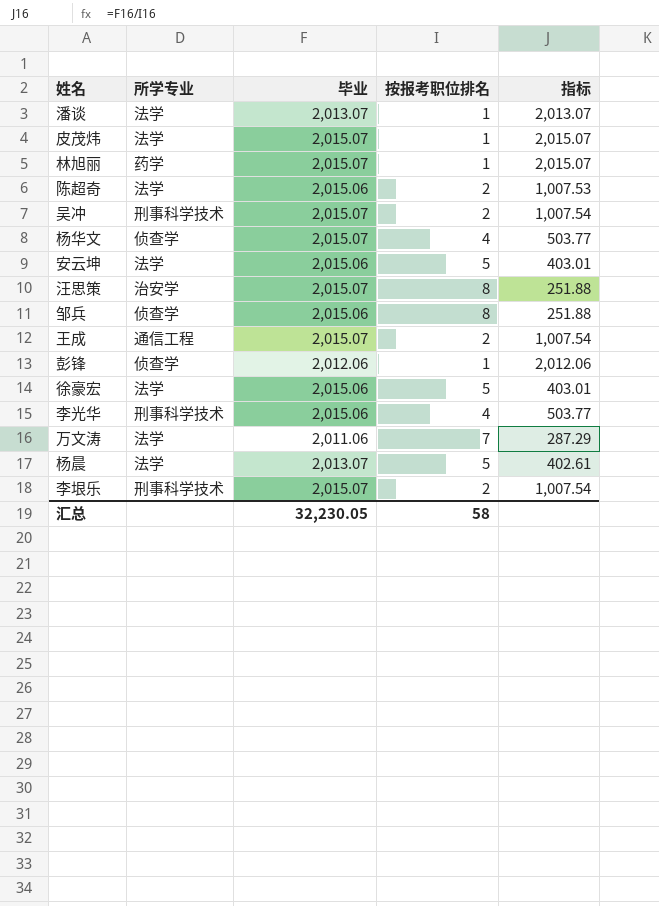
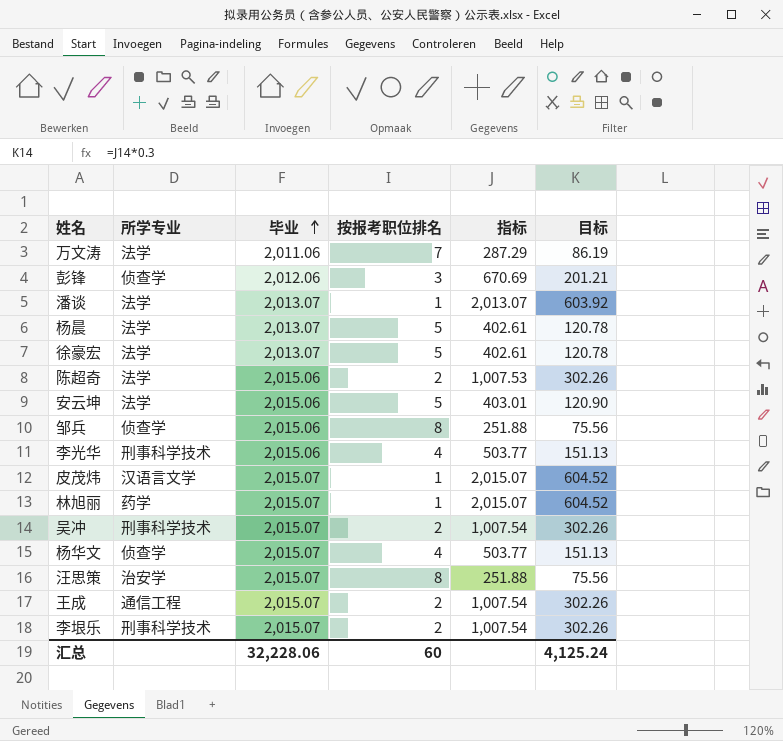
row order: none -> 毕业 ascending
column 目标 | formula: none -> [指标] * 0.3
彭锋 | 按报考职位排名: 1 -> 3
彭锋 | 指标: 2,012.06 -> 670.69
徐豪宏 | 毕业: 2,015.06 -> 2,013.07
徐豪宏 | 指标: 403.01 -> 402.61
皮茂炜 | 所学专业: 法学 -> 汉语言文学
汇总 | 毕业: 32,230.05 -> 32,228.06
汇总 | 按报考职位排名: 58 -> 60

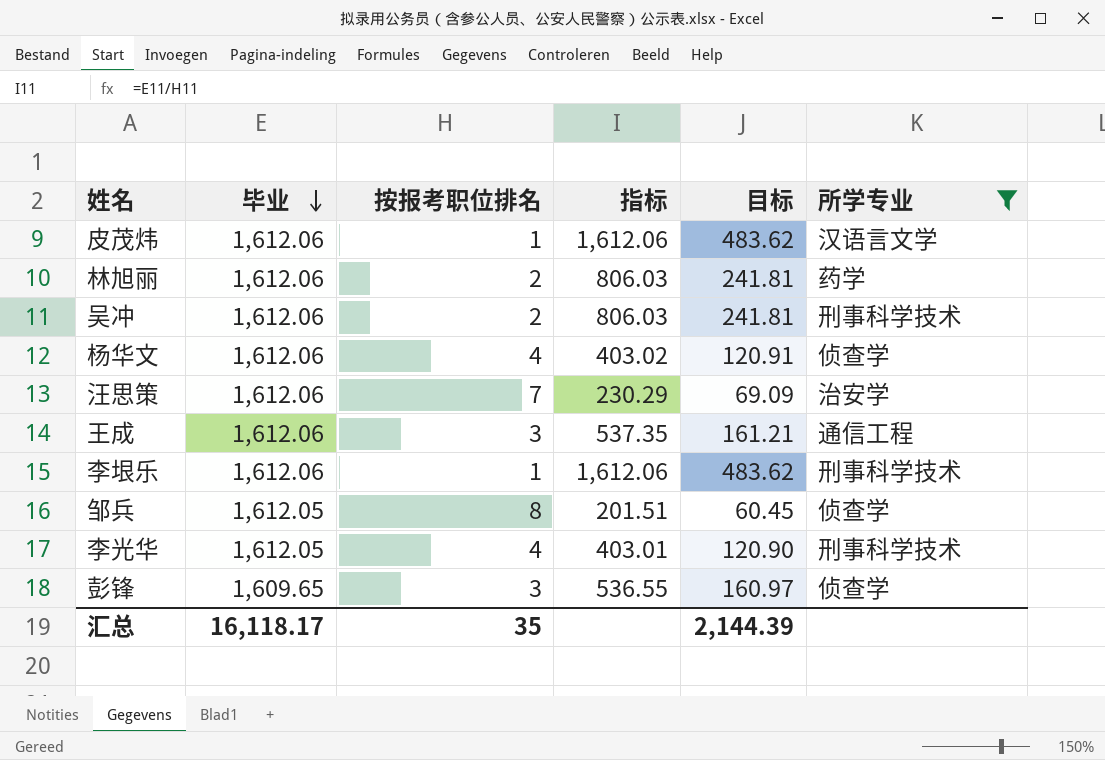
filter: none -> 所学专业 != 法学
row order: 毕业 ascending -> 毕业 descending
column 所学专业 | position: 2 -> 6
皮茂炜 | 毕业: 2,015.07 -> 1,612.06
皮茂炜 | 指标: 2,015.07 -> 1,612.06
皮茂炜 | 目标: 604.52 -> 483.62
林旭丽 | 毕业: 2,015.07 -> 1,612.06
林旭丽 | 按报考职位排名: 1 -> 2
林旭丽 | 指标: 2,015.07 -> 806.03
林旭丽 | 目标: 604.52 -> 241.81
吴冲 | 毕业: 2,015.07 -> 1,612.06
吴冲 | 指标: 1,007.54 -> 806.03
吴冲 | 目标: 302.26 -> 241.81
杨华文 | 毕业: 2,015.07 -> 1,612.06
杨华文 | 指标: 503.77 -> 403.02
杨华文 | 目标: 151.13 -> 120.91
汪思策 | 毕业: 2,015.07 -> 1,612.06
汪思策 | 按报考职位排名: 8 -> 7
汪思策 | 指标: 251.88 -> 230.29
汪思策 | 目标: 75.56 -> 69.09
王成 | 毕业: 2,015.07 -> 1,612.06
王成 | 按报考职位排名: 2 -> 3
王成 | 指标: 1,007.54 -> 537.35
王成 | 目标: 302.26 -> 161.21
李垠乐 | 毕业: 2,015.07 -> 1,612.06
李垠乐 | 按报考职位排名: 2 -> 1
李垠乐 | 指标: 1,007.54 -> 1,612.06
李垠乐 | 目标: 302.26 -> 483.62
邹兵 | 毕业: 2,015.06 -> 1,612.05
邹兵 | 指标: 251.88 -> 201.51
邹兵 | 目标: 75.56 -> 60.45
李光华 | 毕业: 2,015.06 -> 1,612.05
李光华 | 指标: 503.77 -> 403.01
李光华 | 目标: 151.13 -> 120.90
彭锋 | 毕业: 2,012.06 -> 1,609.65
彭锋 | 指标: 670.69 -> 536.55
彭锋 | 目标: 201.21 -> 160.97
汇总 | 毕业: 32,228.06 -> 16,118.17
汇总 | 按报考职位排名: 60 -> 35
汇总 | 目标: 4,125.24 -> 2,144.39

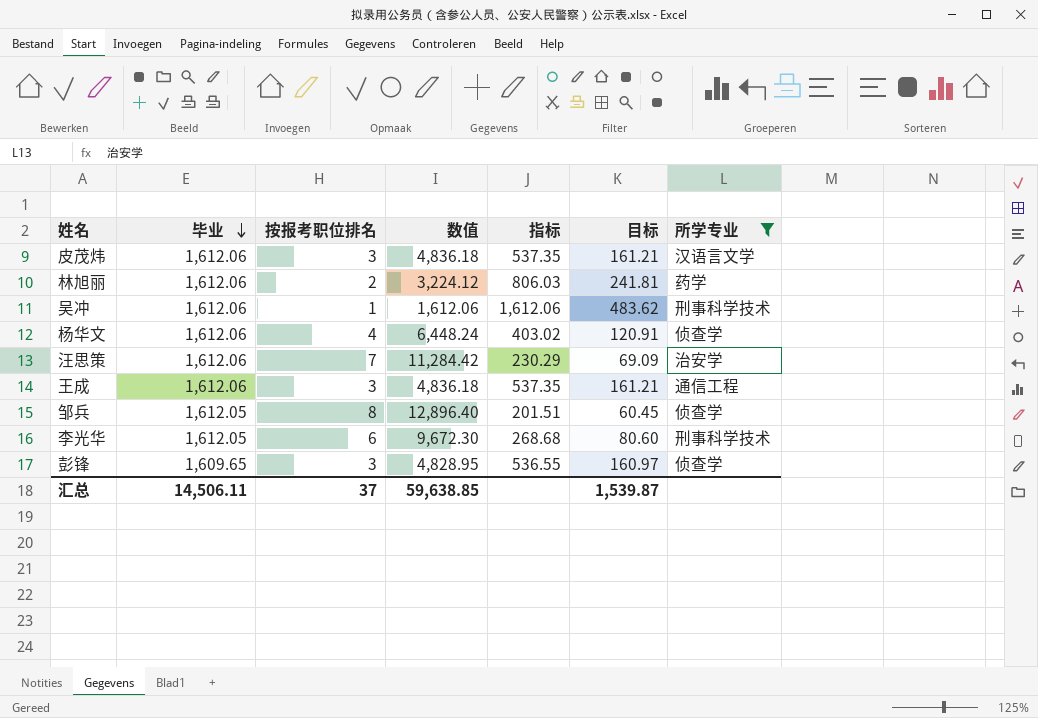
column 数值 | formula: none -> [毕业] * [按报考职位排名]
row 李垠乐: 1,612.06 | 1 | 1,612.06 | 483.62 | 刑事科学技术 -> none
皮茂炜 | 按报考职位排名: 1 -> 3
皮茂炜 | 指标: 1,612.06 -> 537.35
皮茂炜 | 目标: 483.62 -> 161.21
吴冲 | 按报考职位排名: 2 -> 1
吴冲 | 指标: 806.03 -> 1,612.06
吴冲 | 目标: 241.81 -> 483.62
李光华 | 按报考职位排名: 4 -> 6
李光华 | 指标: 403.01 -> 268.68
李光华 | 目标: 120.90 -> 80.60
汇总 | 毕业: 16,118.17 -> 14,506.11
汇总 | 按报考职位排名: 35 -> 37
汇总 | 目标: 2,144.39 -> 1,539.87

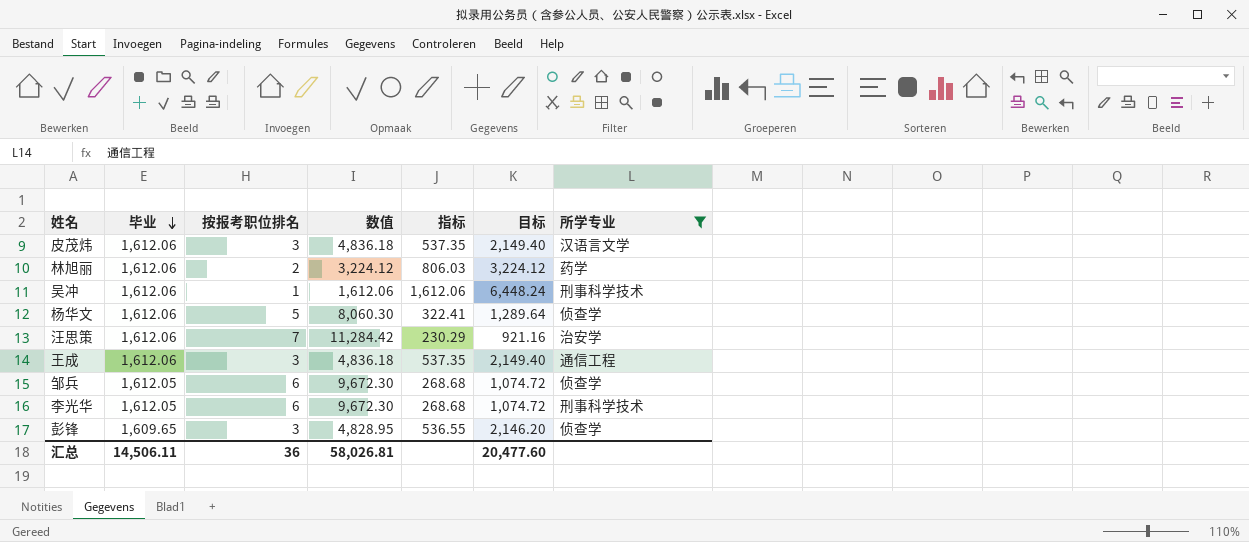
column 目标 | formula: [指标] * 0.3 -> [指标] * 4
杨华文 | 按报考职位排名: 4 -> 5
杨华文 | 数值: 6,448.24 -> 8,060.30
杨华文 | 指标: 403.02 -> 322.41
邹兵 | 按报考职位排名: 8 -> 6
邹兵 | 数值: 12,896.40 -> 9,672.30
邹兵 | 指标: 201.51 -> 268.68
汇总 | 按报考职位排名: 37 -> 36
汇总 | 数值: 59,638.85 -> 58,026.81
汇总 | 目标: 1,539.87 -> 20,477.60

